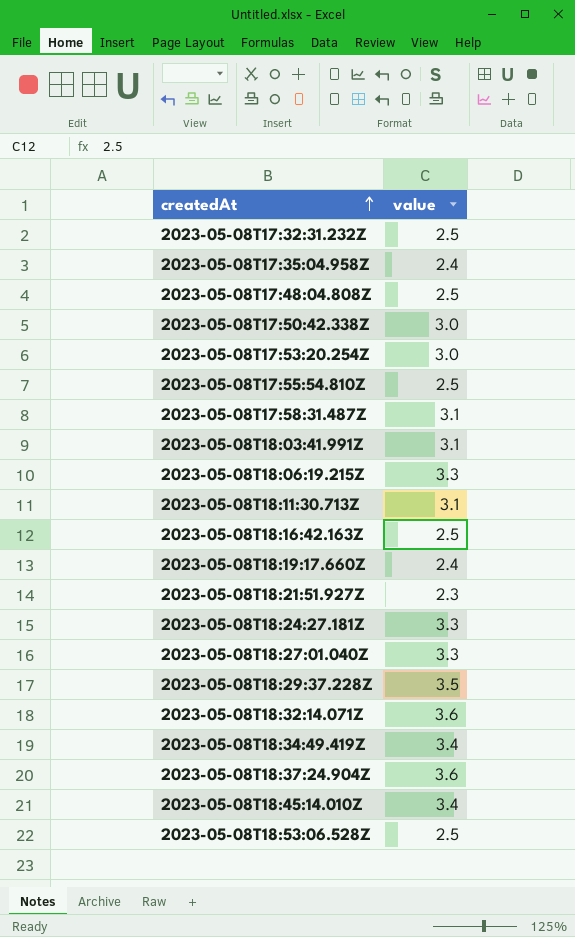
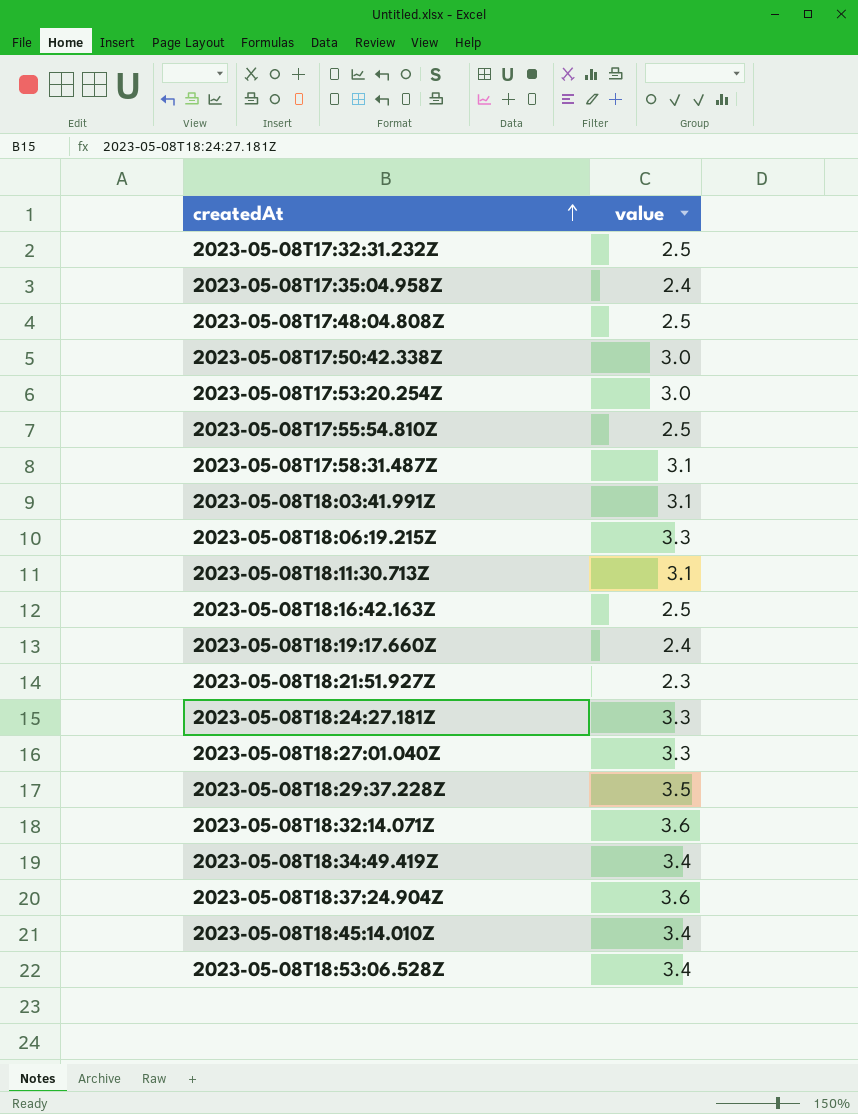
2023-05-08T18:53:06.528Z | value: 2.5 -> 3.4

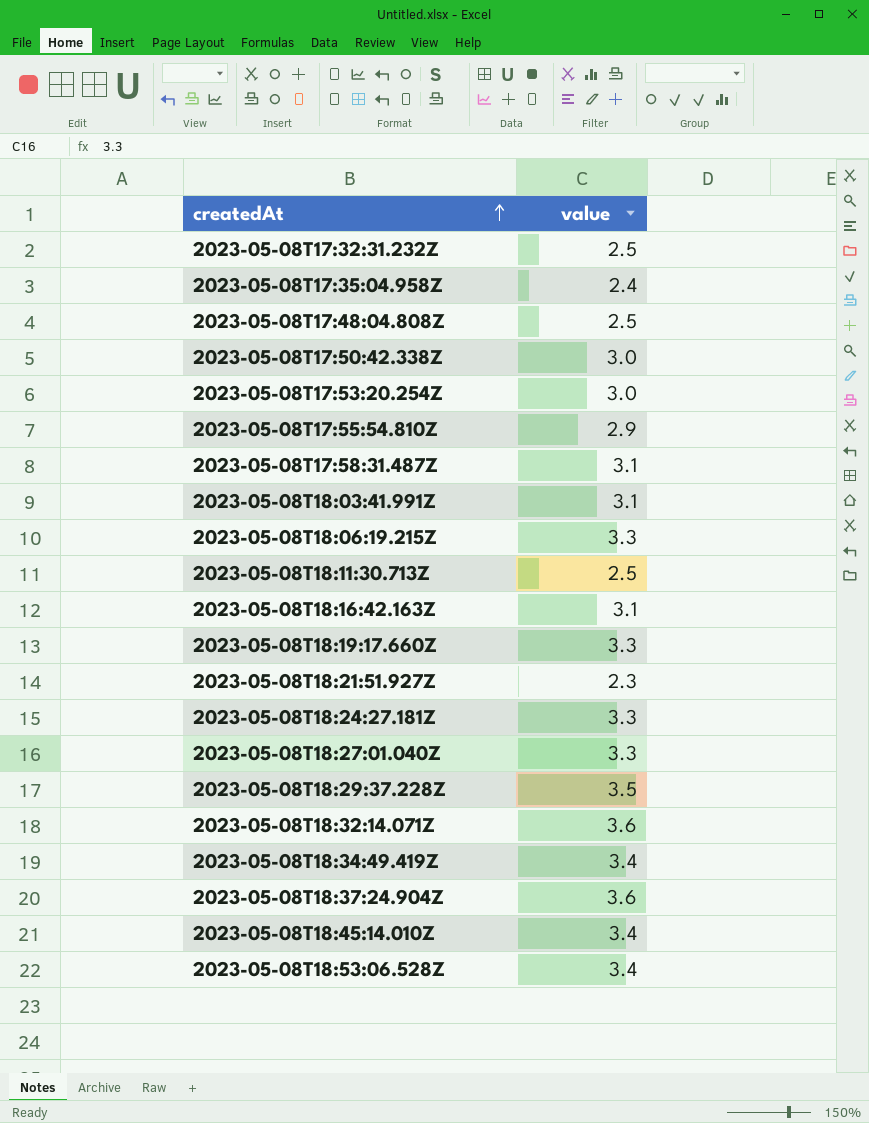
2023-05-08T17:55:54.810Z | value: 2.5 -> 2.9
2023-05-08T18:11:30.713Z | value: 3.1 -> 2.5
2023-05-08T18:16:42.163Z | value: 2.5 -> 3.1
2023-05-08T18:19:17.660Z | value: 2.4 -> 3.3

